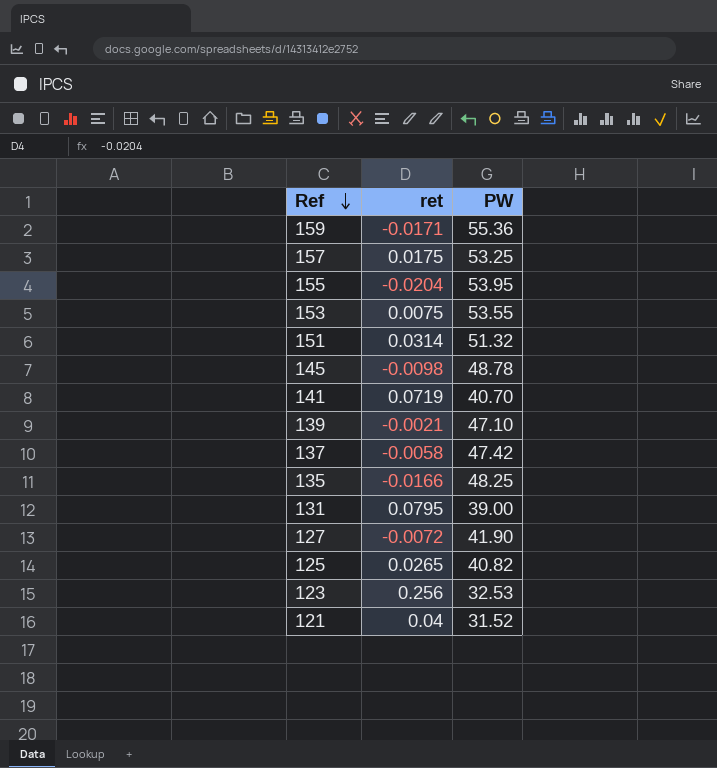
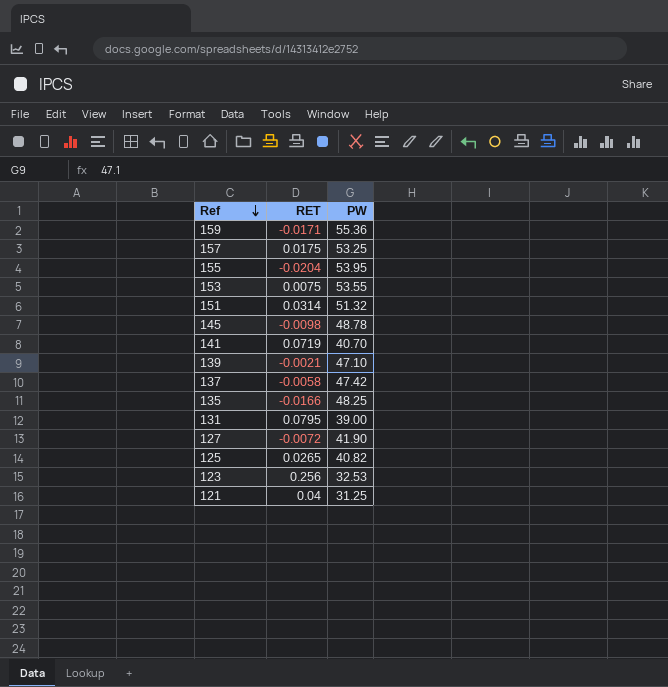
column name: ret -> RET
121 | PW: 31.52 -> 31.25

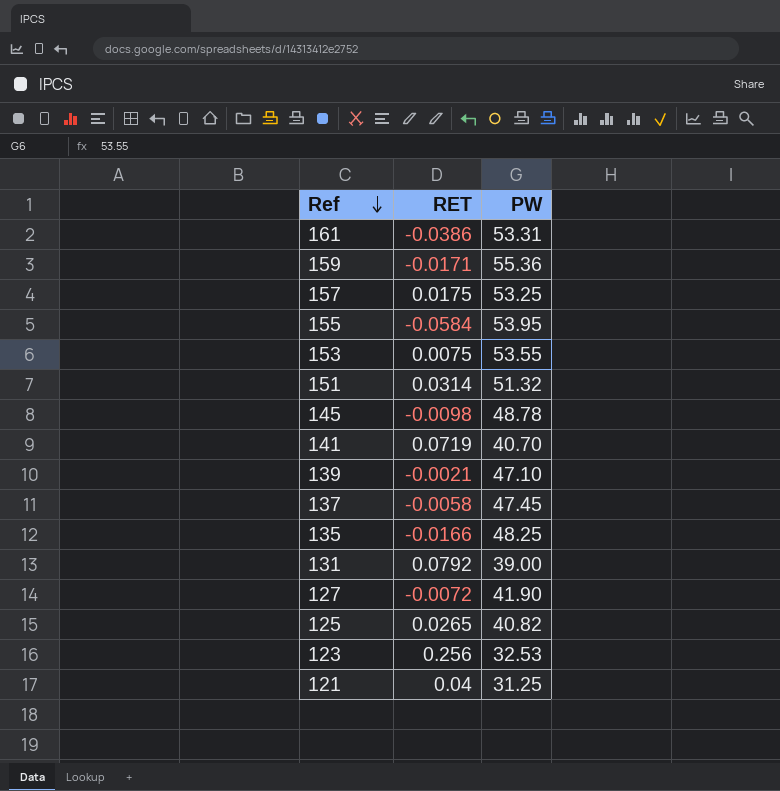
row 161: none -> -0.0386 | 53.31
155 | RET: -0.0204 -> -0.0584
137 | PW: 47.42 -> 47.45
131 | RET: 0.0795 -> 0.0792

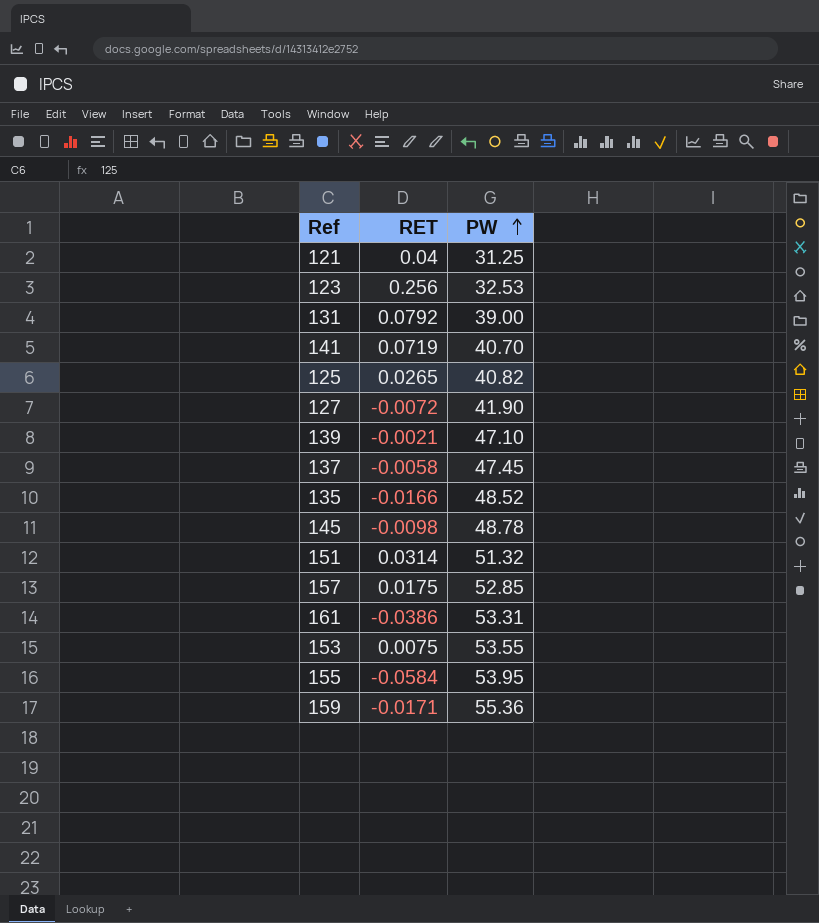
row order: Ref descending -> PW ascending
135 | PW: 48.25 -> 48.52
157 | PW: 53.25 -> 52.85

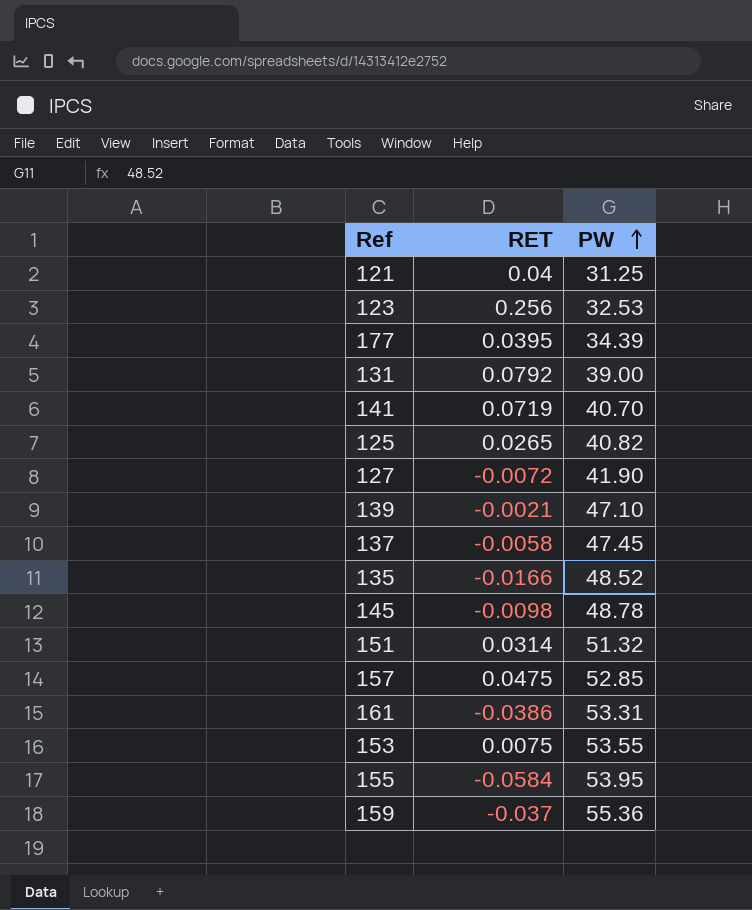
row 177: none -> 0.0395 | 34.39
157 | RET: 0.0175 -> 0.0475
159 | RET: -0.0171 -> -0.037

